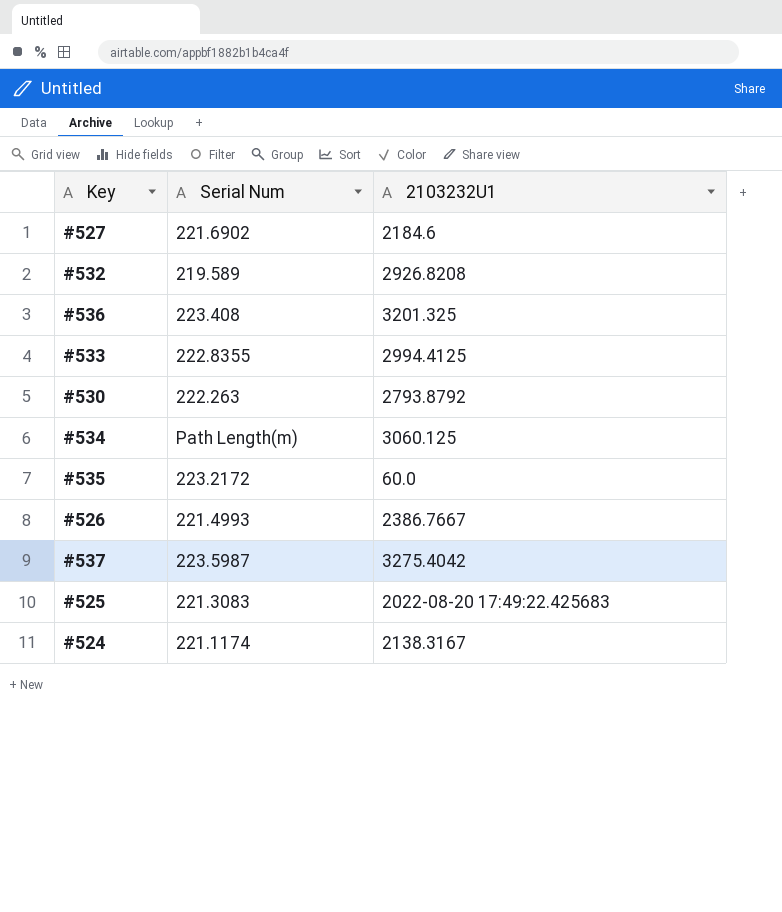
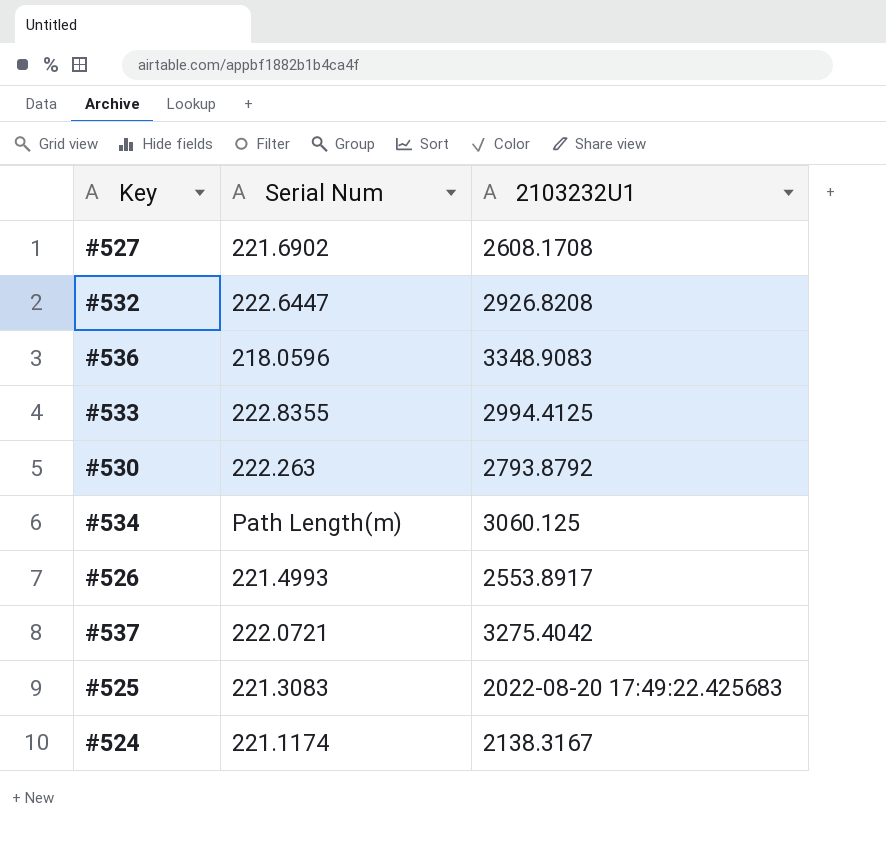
row #535: 223.2172 | 60.0 -> none
#527 | 2103232U1: 2184.6 -> 2608.1708
#532 | Serial Num: 219.589 -> 222.6447
#536 | Serial Num: 223.408 -> 218.0596
#536 | 2103232U1: 3201.325 -> 3348.9083
#526 | 2103232U1: 2386.7667 -> 2553.8917
#537 | Serial Num: 223.5987 -> 222.0721

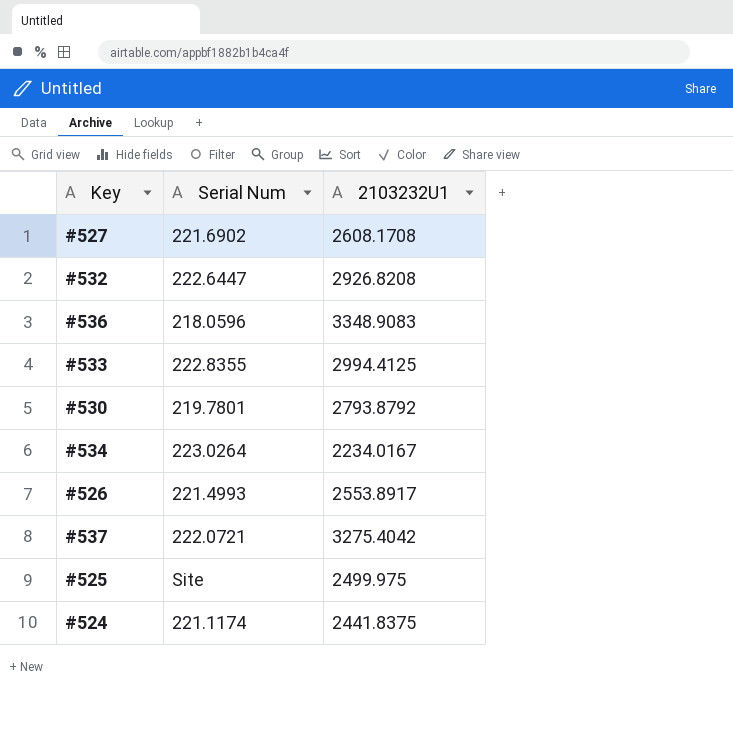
#530 | Serial Num: 222.263 -> 219.7801
#534 | Serial Num: Path Length(m) -> 223.0264
#534 | 2103232U1: 3060.125 -> 2234.0167
#525 | Serial Num: 221.3083 -> Site
#525 | 2103232U1: 2022-08-20 17:49:22.425683 -> 2499.975
#524 | 2103232U1: 2138.3167 -> 2441.8375

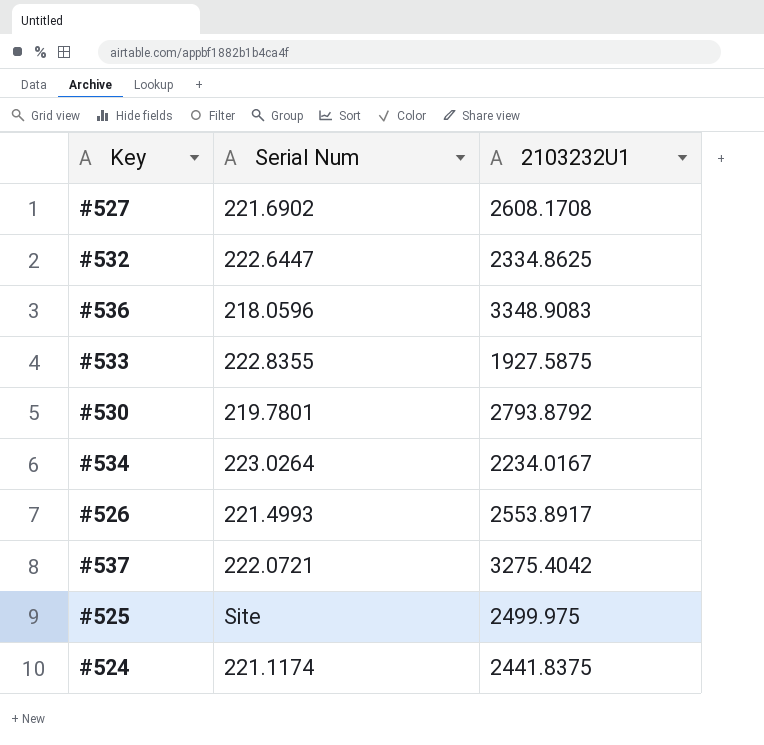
#532 | 2103232U1: 2926.8208 -> 2334.8625
#533 | 2103232U1: 2994.4125 -> 1927.5875

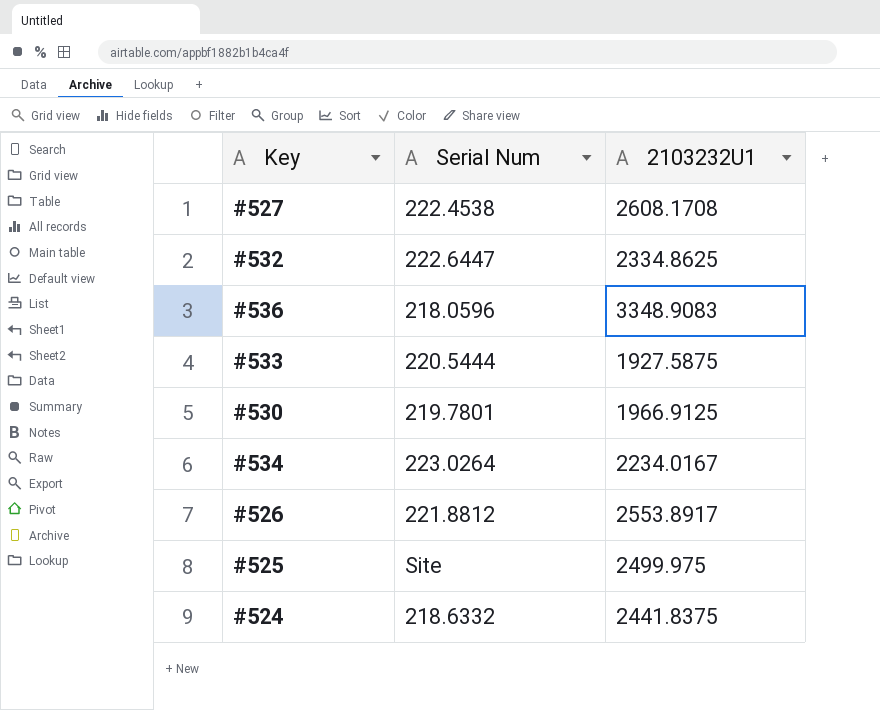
row #537: 222.0721 | 3275.4042 -> none
#527 | Serial Num: 221.6902 -> 222.4538
#533 | Serial Num: 222.8355 -> 220.5444
#530 | 2103232U1: 2793.8792 -> 1966.9125
#526 | Serial Num: 221.4993 -> 221.8812
#524 | Serial Num: 221.1174 -> 218.6332

